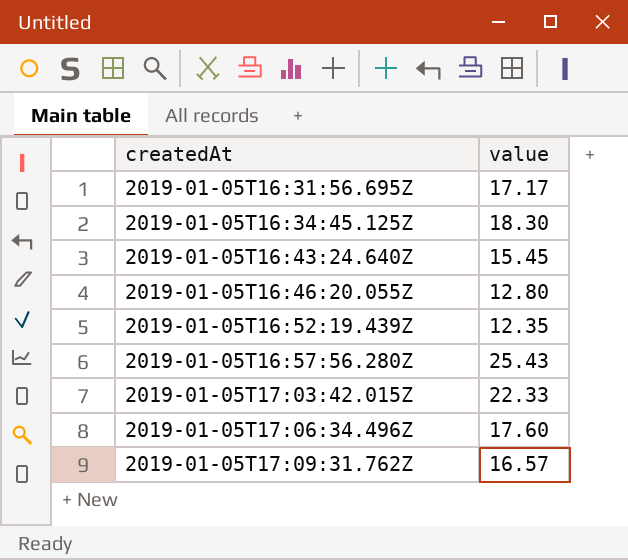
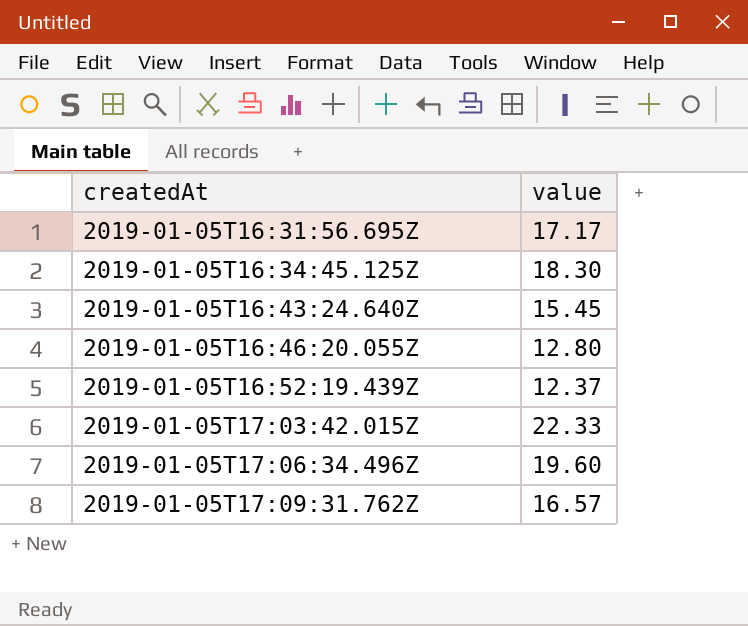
row 2019-01-05T16:57:56.280Z: 25.43 -> none
2019-01-05T16:52:19.439Z | value: 12.35 -> 12.37
2019-01-05T17:06:34.496Z | value: 17.60 -> 19.60

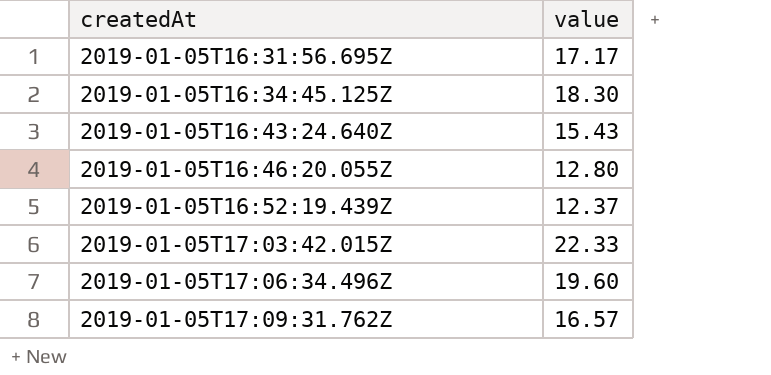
2019-01-05T16:43:24.640Z | value: 15.45 -> 15.43

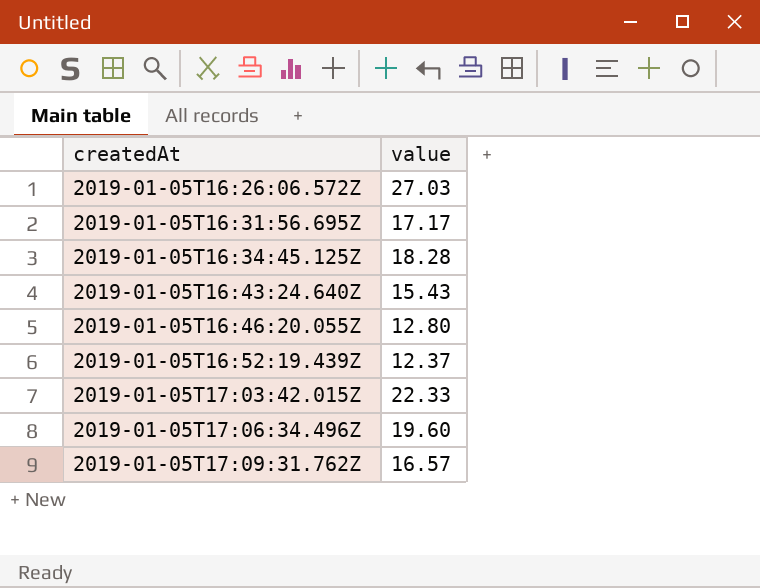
row 2019-01-05T16:26:06.572Z: none -> 27.03
2019-01-05T16:34:45.125Z | value: 18.30 -> 18.28

